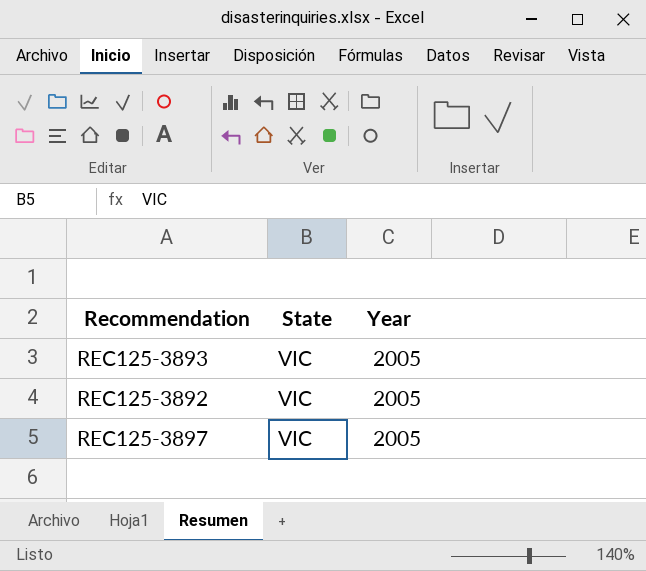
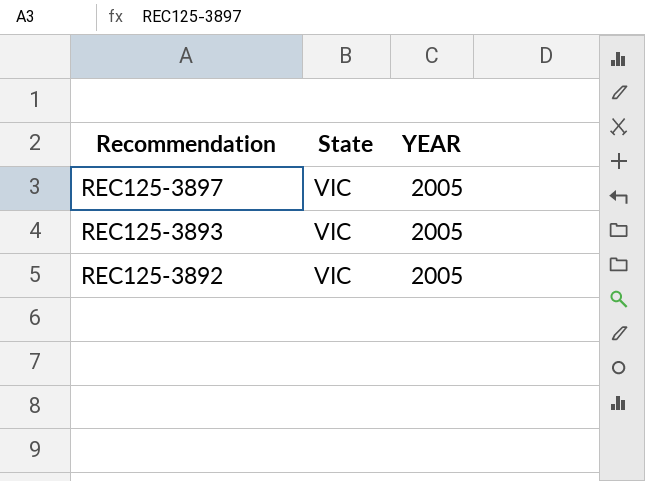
row order: none -> Recommendation descending
column name: Year -> YEAR

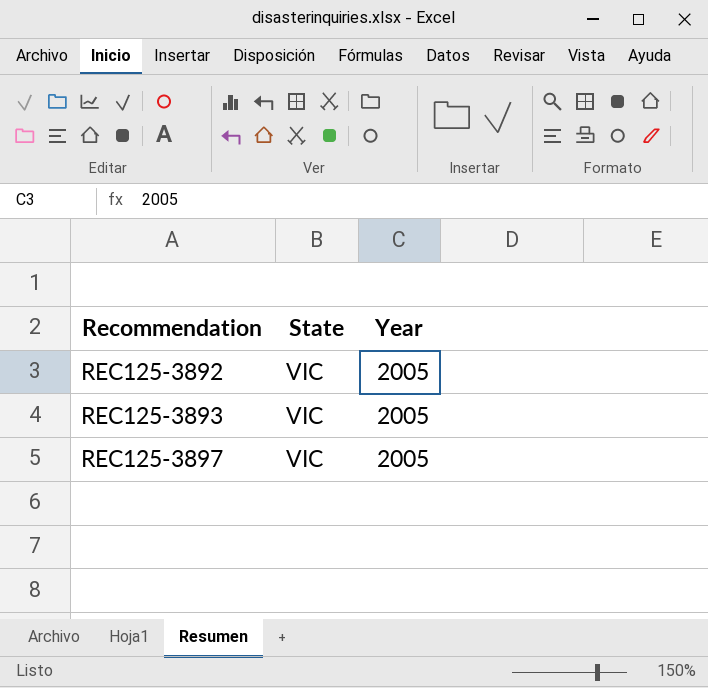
row order: Recommendation descending -> Recommendation ascending
column name: YEAR -> Year

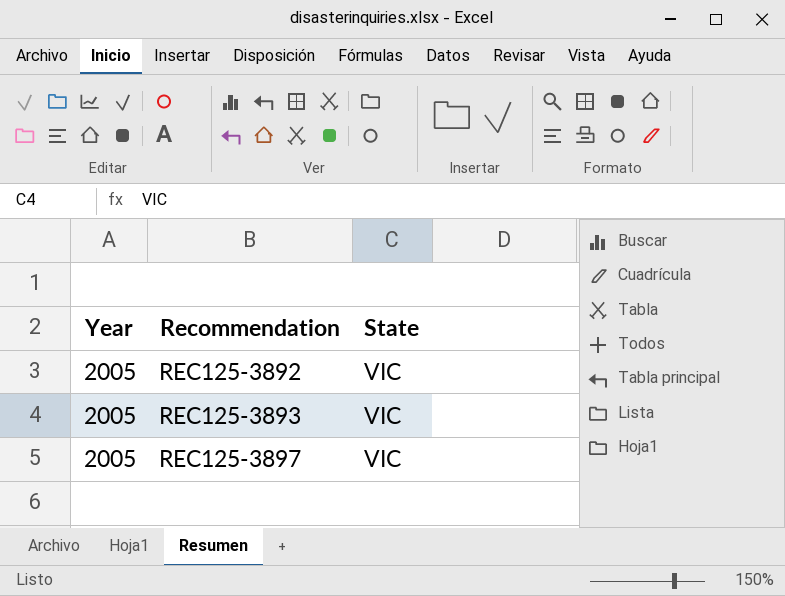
column Year | position: 3 -> 1

